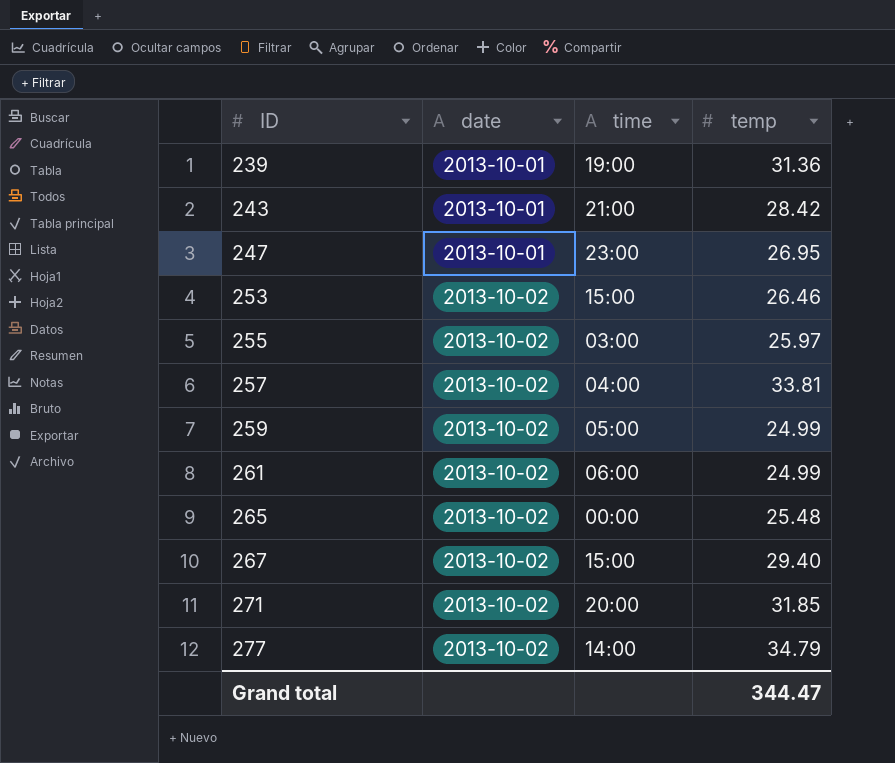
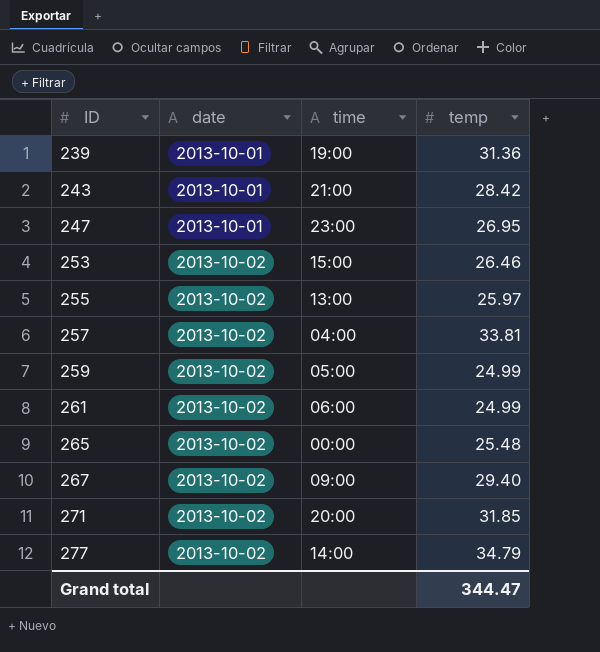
255 | time: 03:00 -> 13:00
267 | time: 15:00 -> 09:00

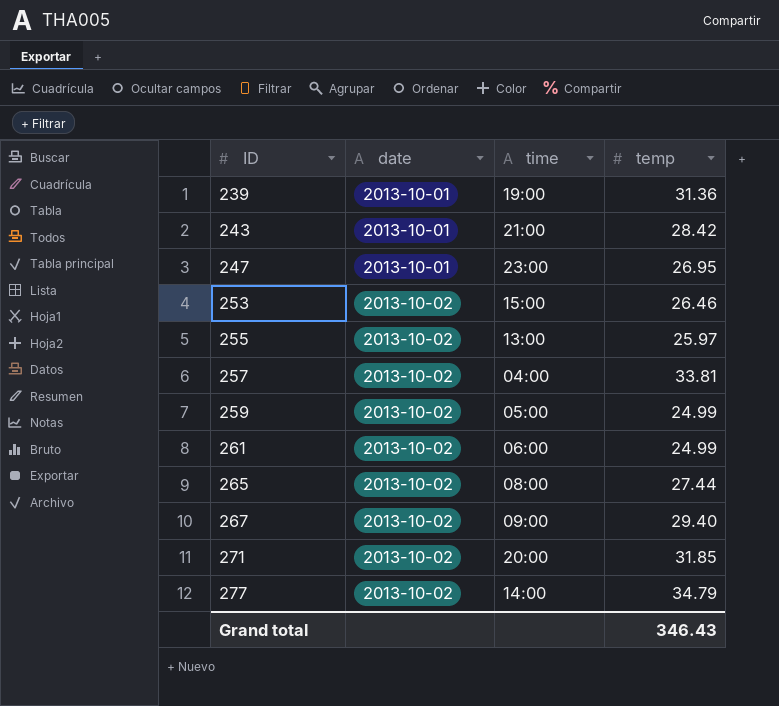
265 | time: 00:00 -> 08:00
265 | temp: 25.48 -> 27.44
Grand total | temp: 344.47 -> 346.43

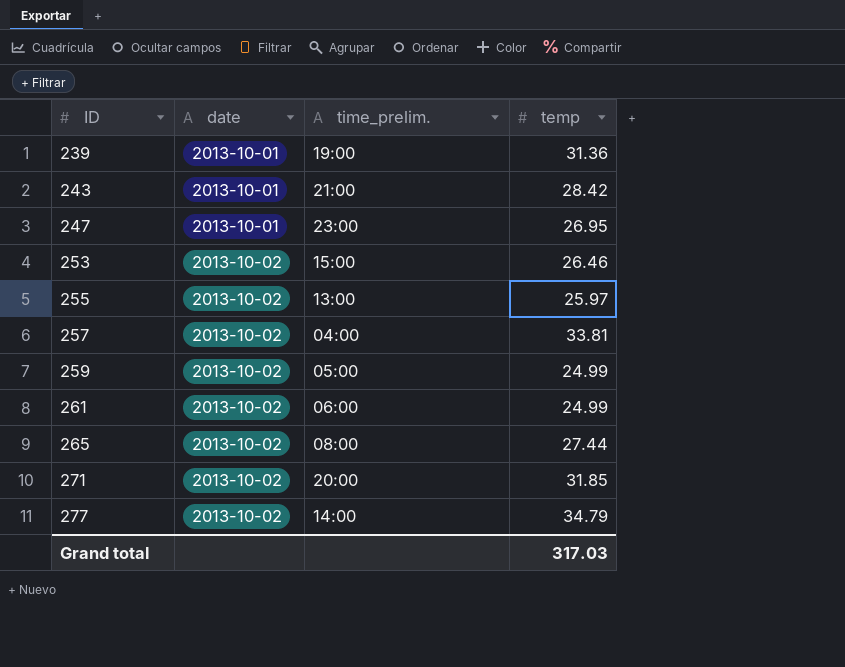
column name: time -> time_prelim.
row 267: 2013-10-02 | 09:00 | 29.40 -> none
Grand total | temp: 346.43 -> 317.03

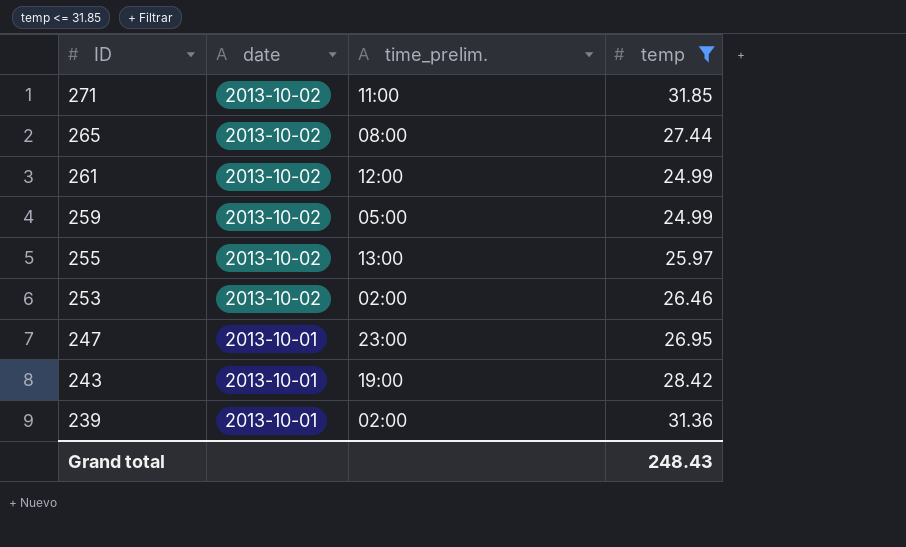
filter: none -> temp <= 31.85
row order: ID ascending -> ID descending
271 | time_prelim.: 20:00 -> 11:00
261 | time_prelim.: 06:00 -> 12:00
253 | time_prelim.: 15:00 -> 02:00
243 | time_prelim.: 21:00 -> 19:00
239 | time_prelim.: 19:00 -> 02:00
Grand total | temp: 317.03 -> 248.43

